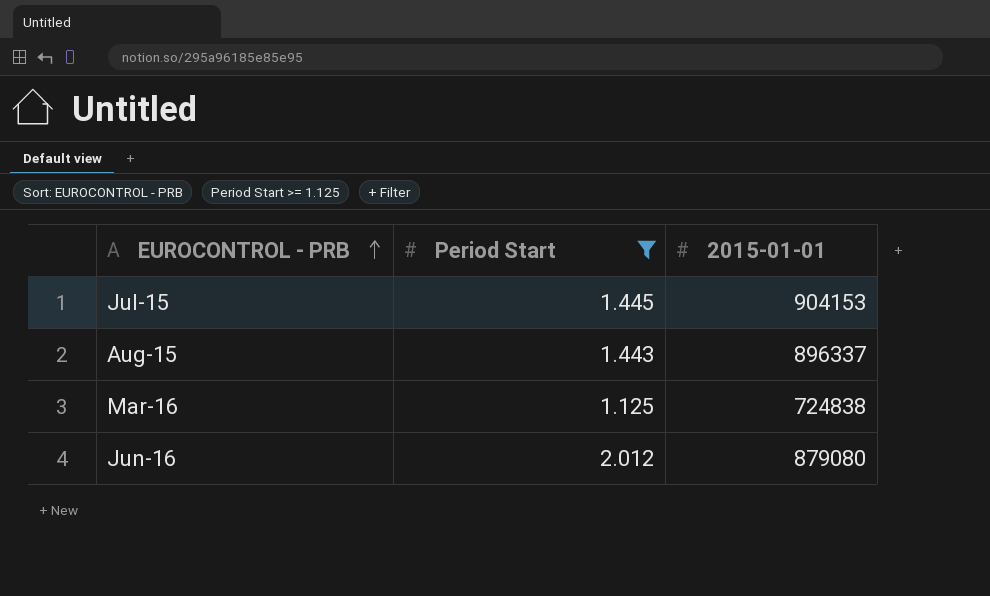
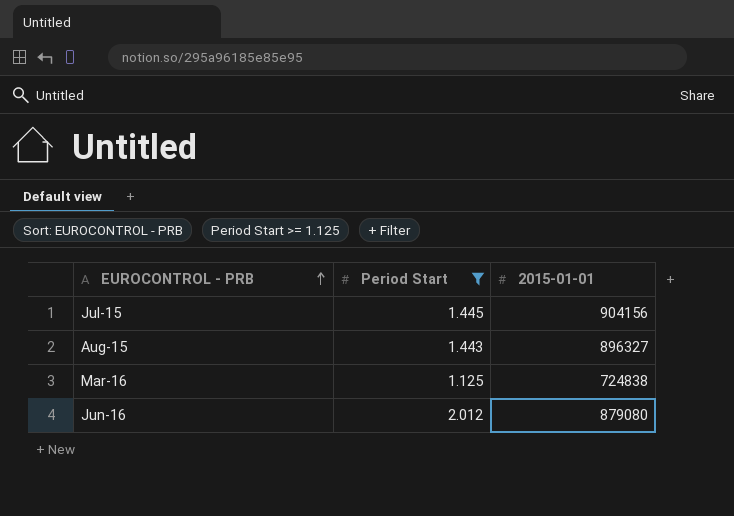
Jul-15 | 2015-01-01: 904153 -> 904156
Aug-15 | 2015-01-01: 896337 -> 896327

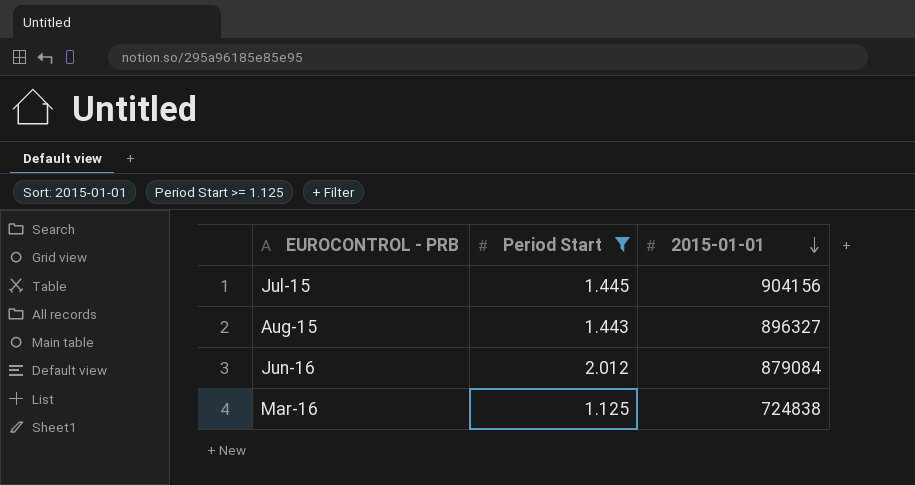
row order: EUROCONTROL - PRB ascending -> 2015-01-01 descending
Jun-16 | 2015-01-01: 879080 -> 879084

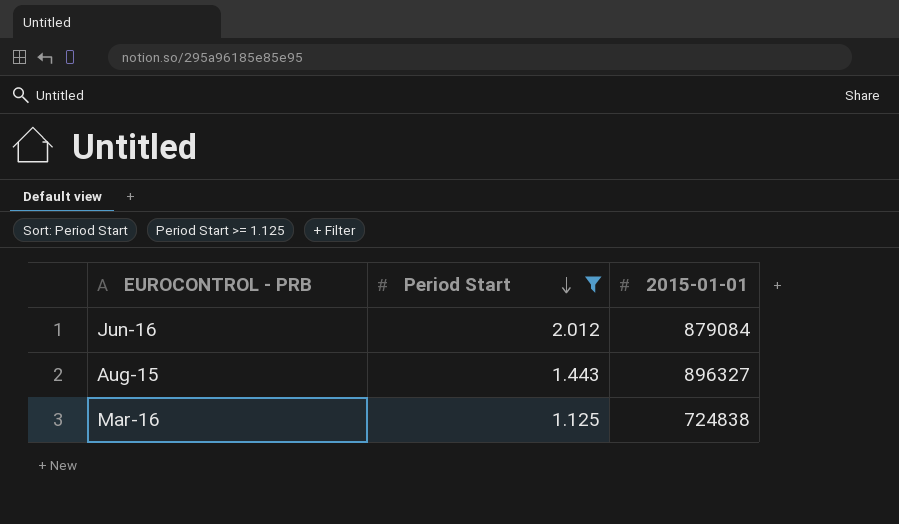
row order: 2015-01-01 descending -> Period Start descending
row Jul-15: 1.445 | 904156 -> none

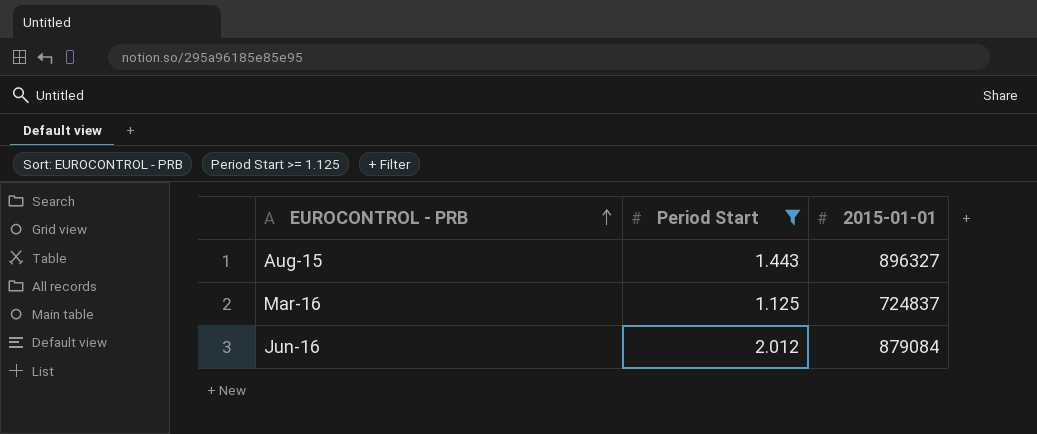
row order: Period Start descending -> EUROCONTROL - PRB ascending
Mar-16 | 2015-01-01: 724838 -> 724837

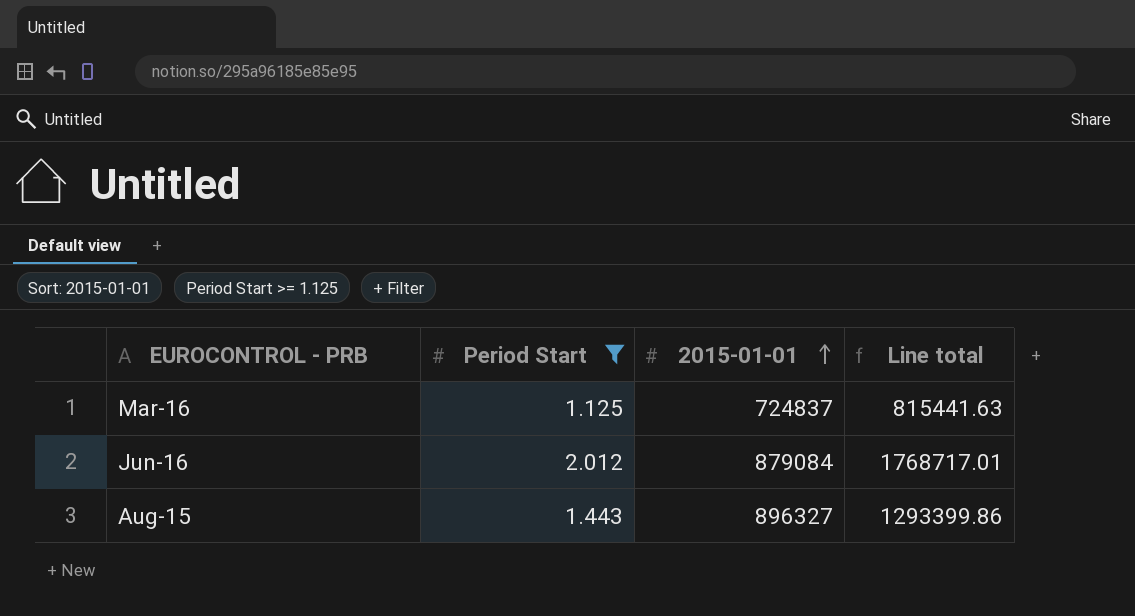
row order: EUROCONTROL - PRB ascending -> 2015-01-01 ascending
column Line total | formula: none -> [Period Start] * [2015-01-01]

